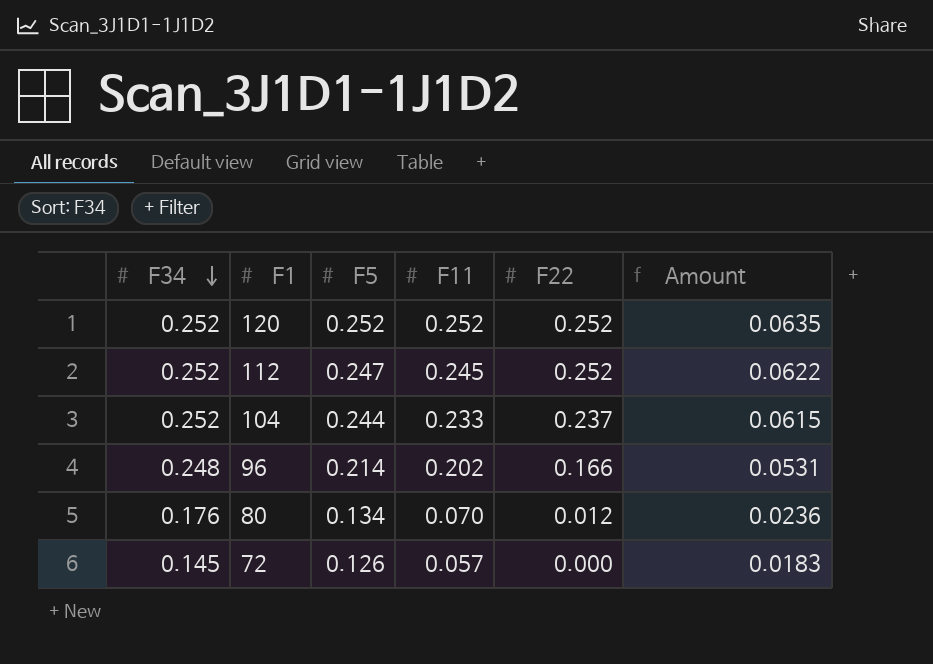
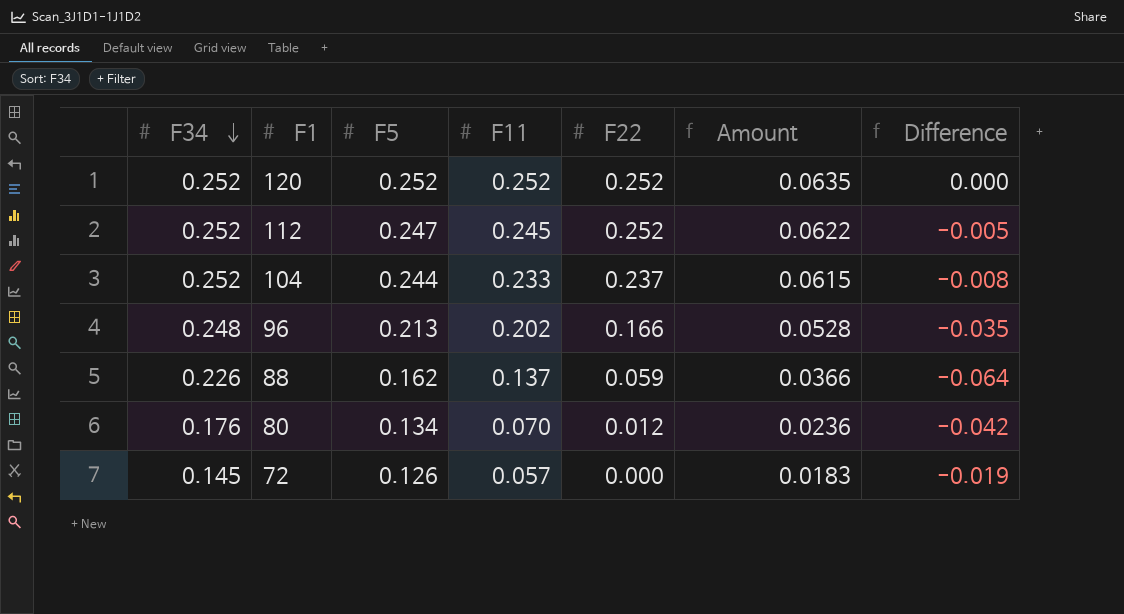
column Difference | formula: none -> [F5] - [F34]
96 | F5: 0.214 -> 0.213
96 | Amount: 0.0531 -> 0.0528
row 88: none -> 0.226 | 0.162 | 0.137 | 0.059 | 0.0366 | -0.064

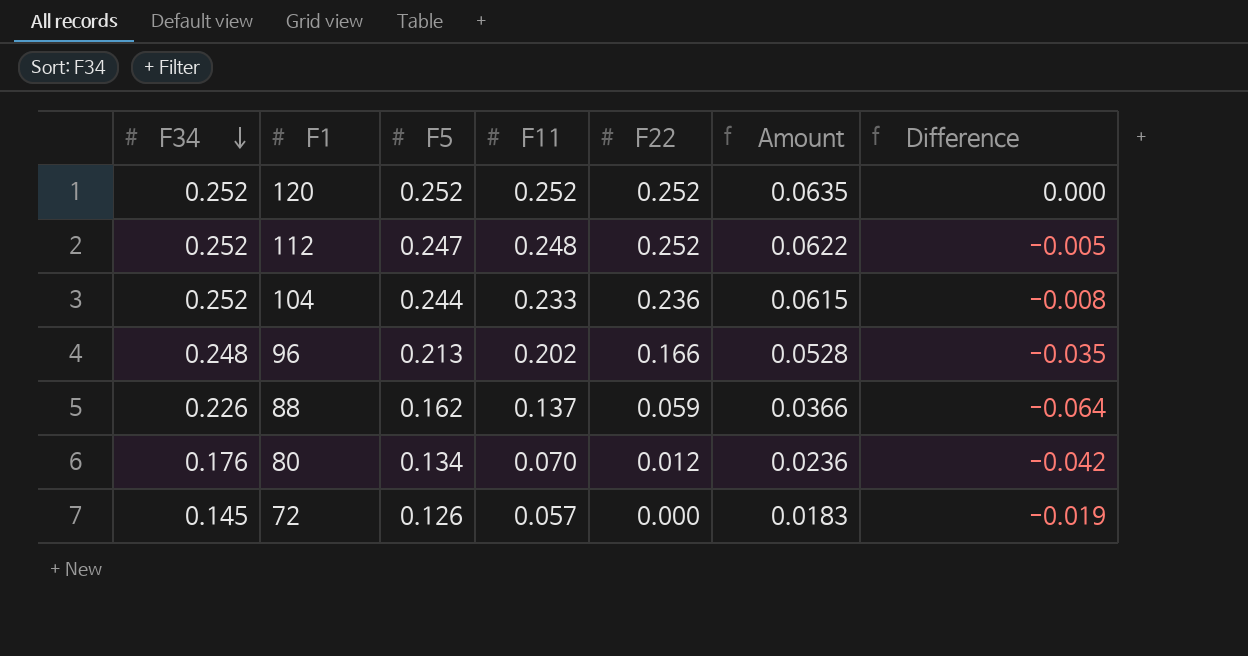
112 | F11: 0.245 -> 0.248
104 | F22: 0.237 -> 0.236

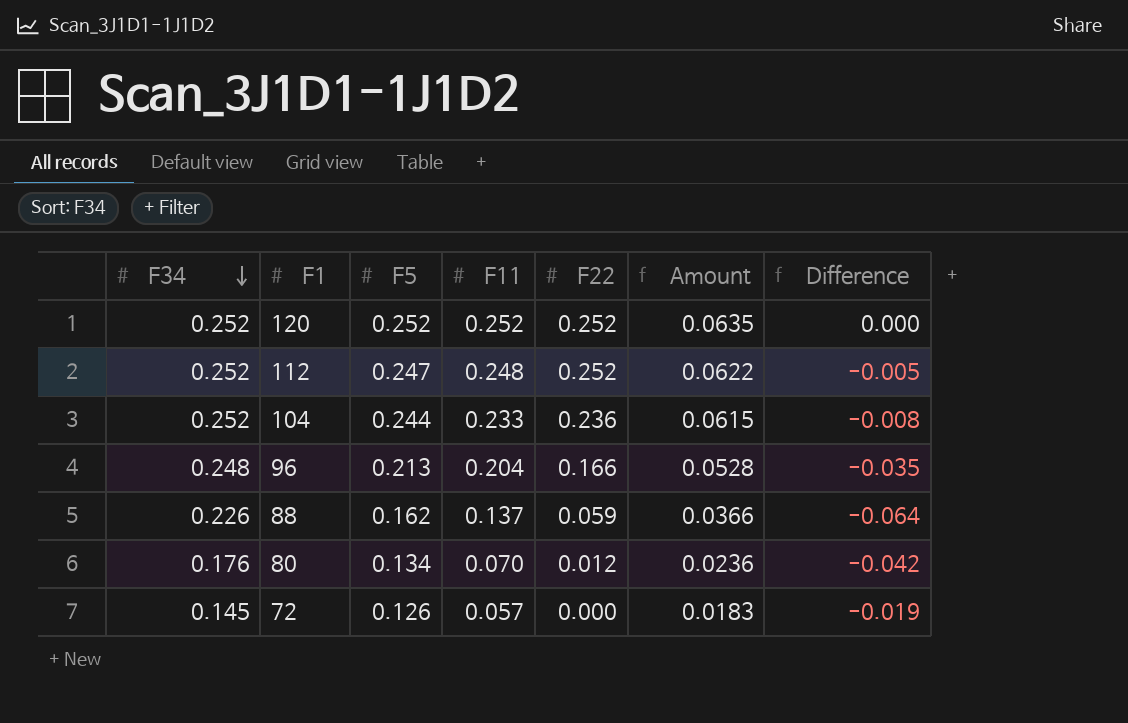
96 | F11: 0.202 -> 0.204

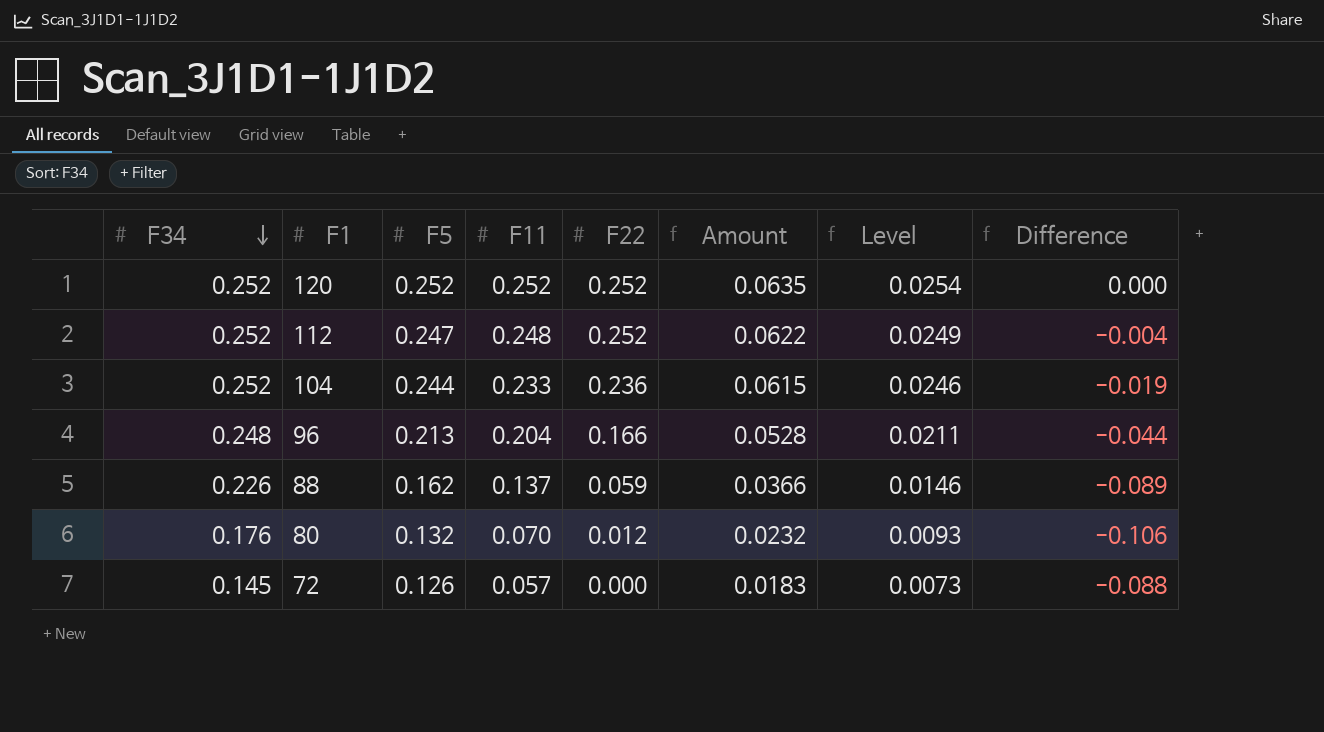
column Level | formula: none -> [Amount] * 0.4
column Difference | formula: [F5] - [F34] -> [F11] - [F34]
80 | F5: 0.134 -> 0.132
80 | Amount: 0.0236 -> 0.0232

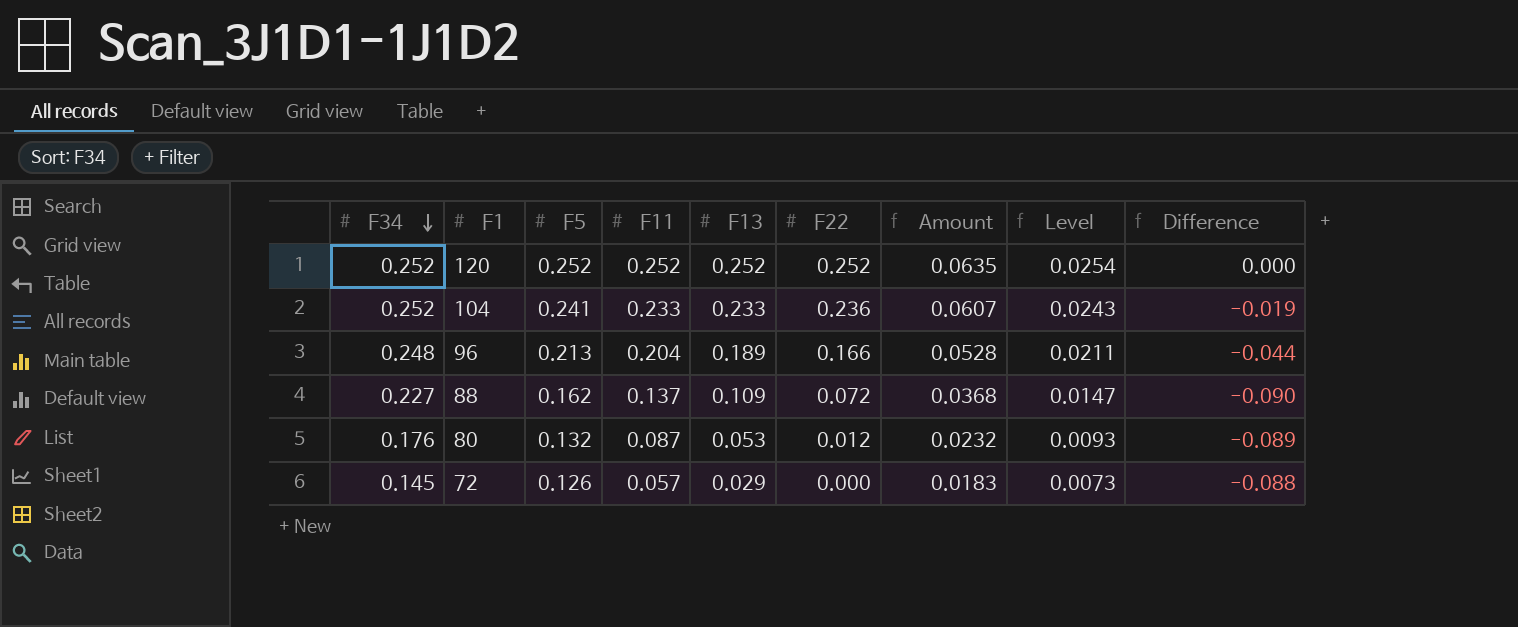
column F13 | position: none -> 5
row 112: 0.252 | 0.247 | 0.248 | 0.252 | 0.0622 | 0.0249 | -0.004 -> none
104 | F5: 0.244 -> 0.241
104 | Amount: 0.0615 -> 0.0607
104 | Level: 0.0246 -> 0.0243
88 | F34: 0.226 -> 0.227
88 | F22: 0.059 -> 0.072
88 | Amount: 0.0366 -> 0.0368
88 | Level: 0.0146 -> 0.0147
88 | Difference: -0.089 -> -0.090
80 | F11: 0.070 -> 0.087
80 | Difference: -0.106 -> -0.089

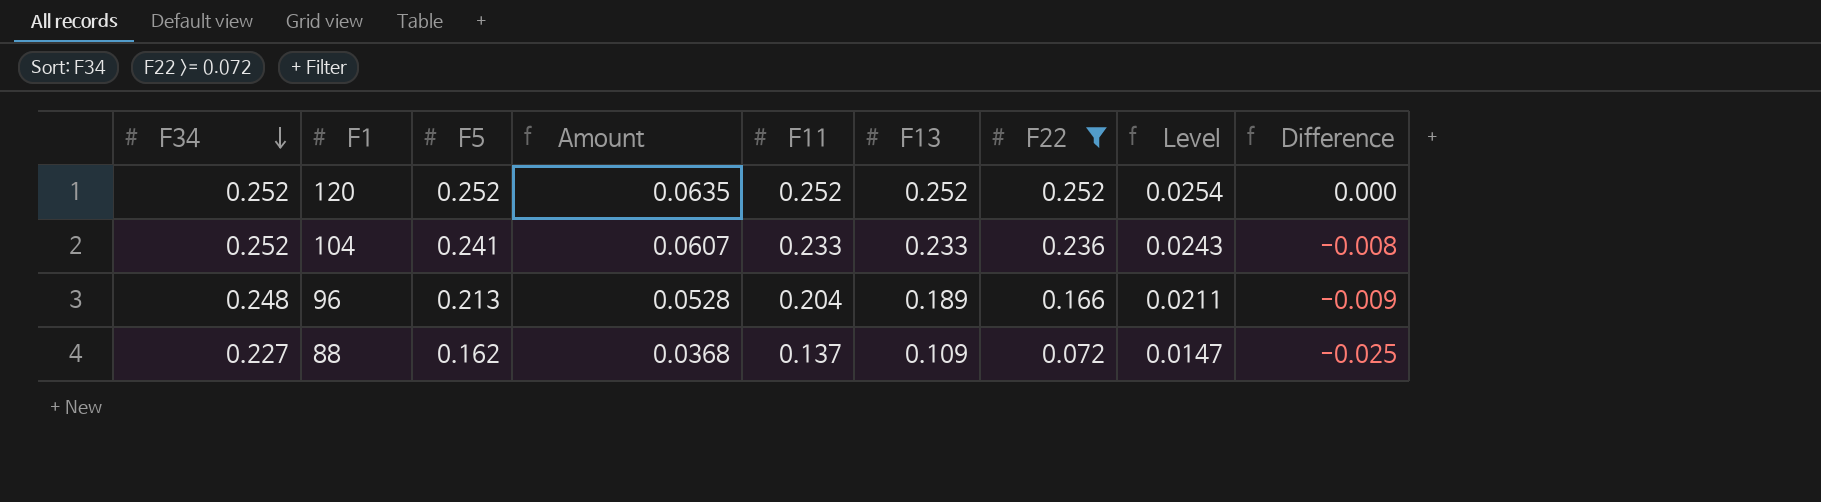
filter: none -> F22 >= 0.072
column Amount | position: 7 -> 4
column Difference | formula: [F11] - [F34] -> [F11] - [F5]

